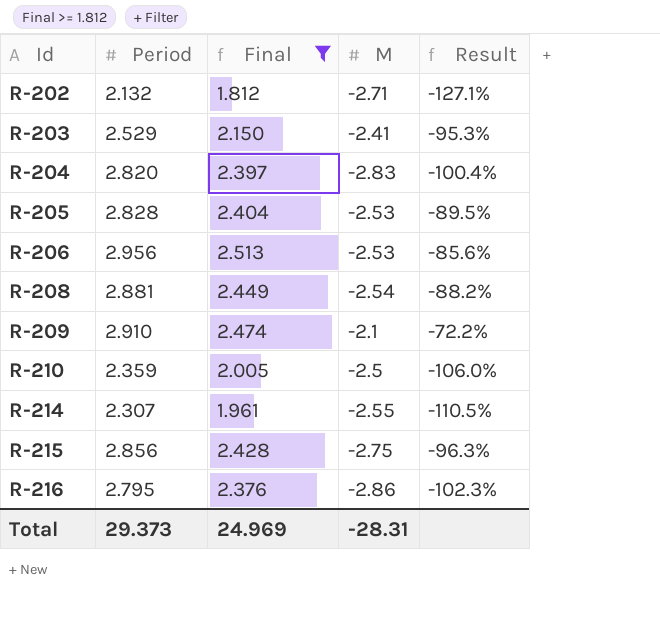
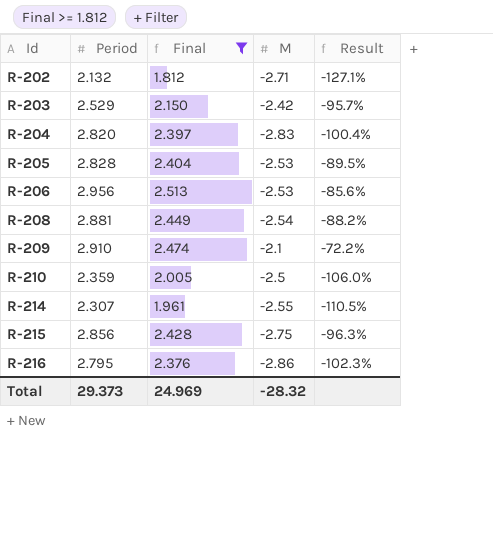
R-203 | M: -2.41 -> -2.42
R-203 | Result: -95.3% -> -95.7%
Total | M: -28.31 -> -28.32

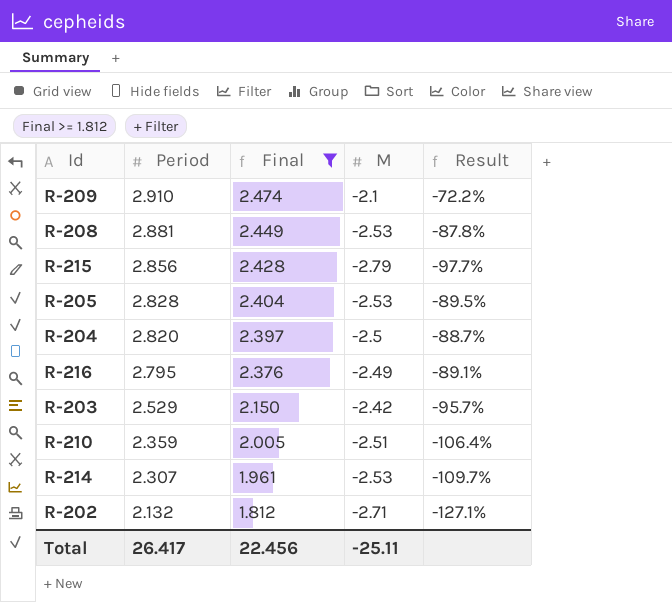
row order: Id ascending -> Period descending
row R-206: 2.956 | 2.513 | -2.53 | -85.6% -> none
R-208 | M: -2.54 -> -2.53
R-208 | Result: -88.2% -> -87.8%
R-215 | M: -2.75 -> -2.79
R-215 | Result: -96.3% -> -97.7%
R-204 | M: -2.83 -> -2.5
R-204 | Result: -100.4% -> -88.7%
R-216 | M: -2.86 -> -2.49
R-216 | Result: -102.3% -> -89.1%
R-210 | M: -2.5 -> -2.51
R-210 | Result: -106.0% -> -106.4%
R-214 | M: -2.55 -> -2.53
R-214 | Result: -110.5% -> -109.7%
Total | Period: 29.373 -> 26.417
Total | Final: 24.969 -> 22.456
Total | M: -28.32 -> -25.11

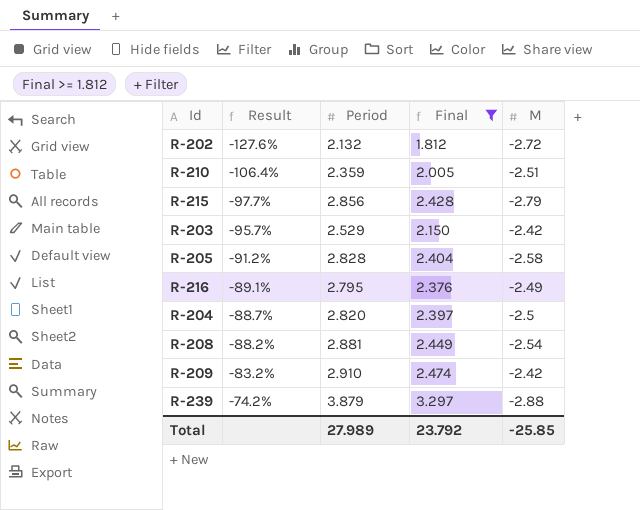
row order: Period descending -> Result ascending
column Result | position: 5 -> 2
row R-214: 2.307 | 1.961 | -2.53 | -109.7% -> none
R-202 | Result: -127.1% -> -127.6%
R-202 | M: -2.71 -> -2.72
R-205 | Result: -89.5% -> -91.2%
R-205 | M: -2.53 -> -2.58
R-208 | Result: -87.8% -> -88.2%
R-208 | M: -2.53 -> -2.54
R-209 | Result: -72.2% -> -83.2%
R-209 | M: -2.1 -> -2.42
row R-239: none -> -74.2% | 3.879 | 3.297 | -2.88
Total | Period: 26.417 -> 27.989
Total | Final: 22.456 -> 23.792
Total | M: -25.11 -> -25.85

